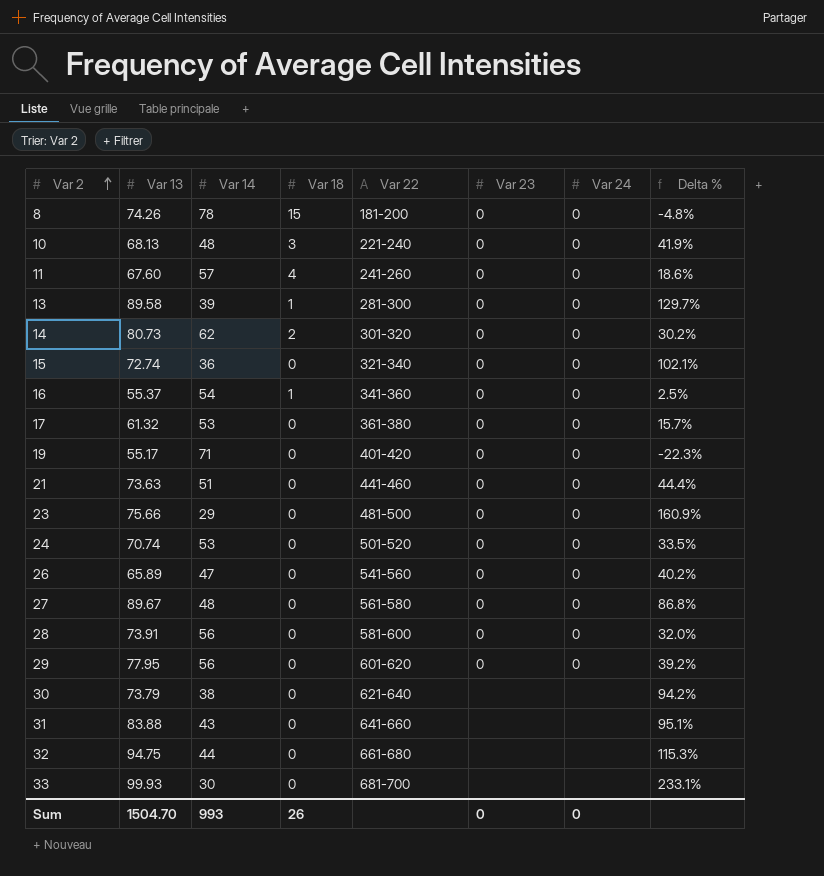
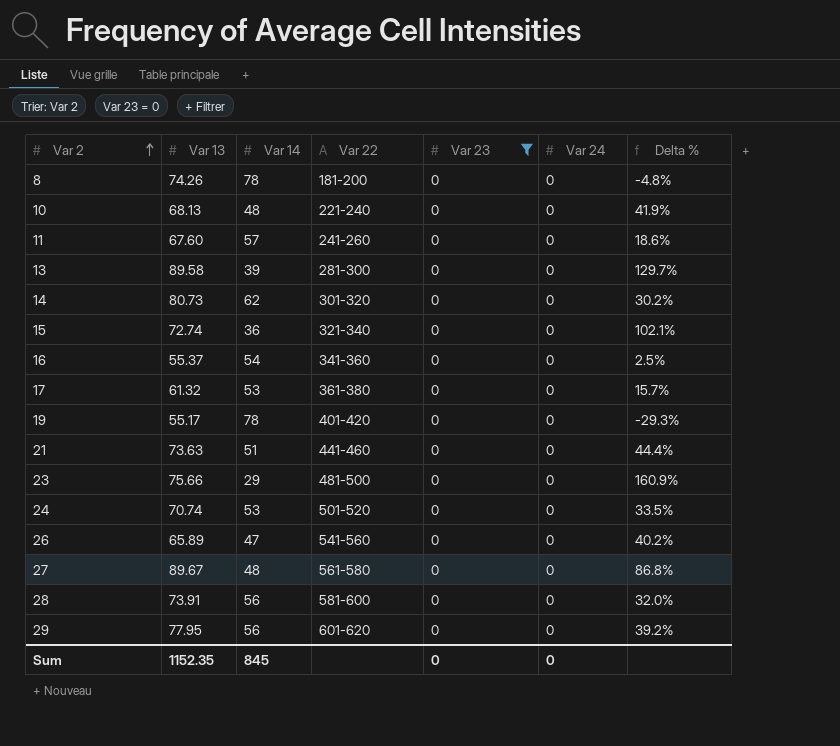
filter: none -> Var 23 = 0
column Var 18 | position: 4 -> none
19 | Var 14: 71 -> 78
19 | Delta %: -22.3% -> -29.3%
Sum | Var 13: 1504.70 -> 1152.35
Sum | Var 14: 993 -> 845

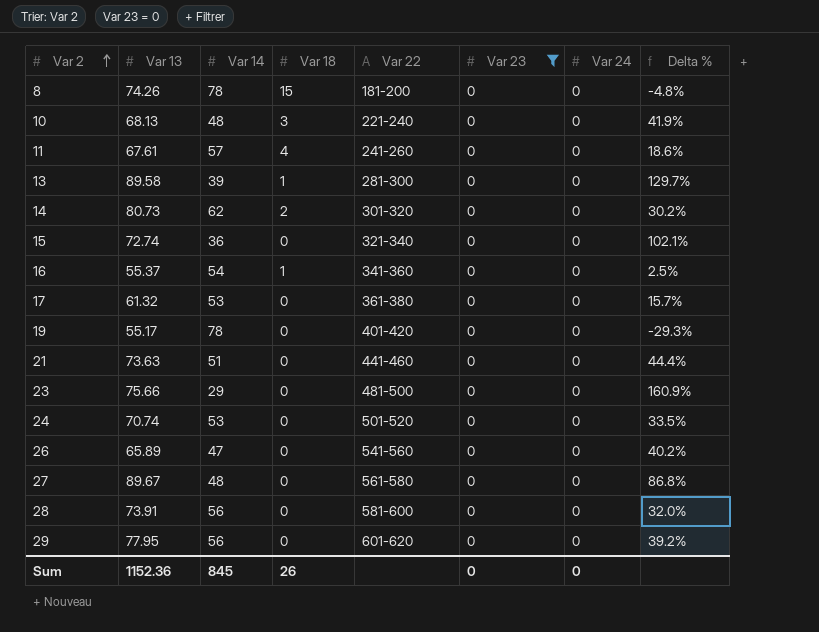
column Var 18 | position: none -> 4
11 | Var 13: 67.60 -> 67.61
Sum | Var 13: 1152.35 -> 1152.36

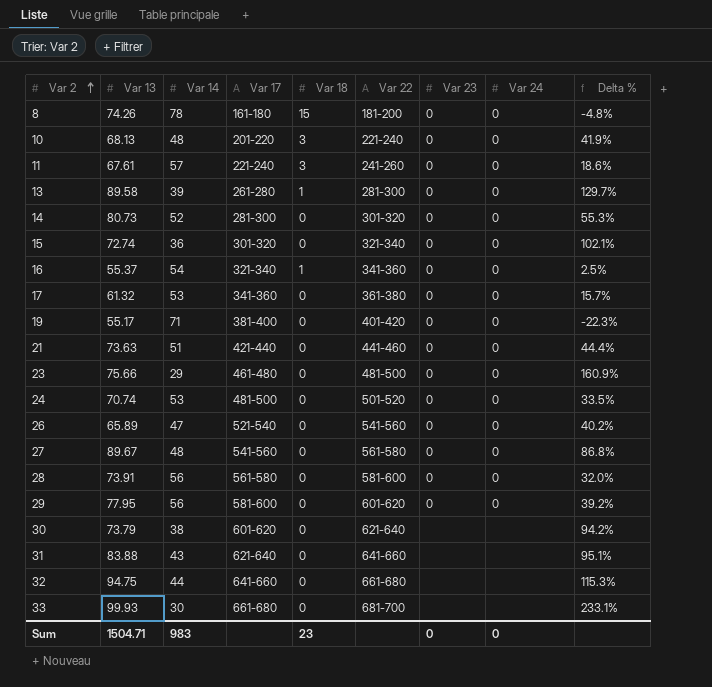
filter: Var 23 = 0 -> none
column Var 17 | position: none -> 4
11 | Var 18: 4 -> 3
14 | Var 14: 62 -> 52
14 | Var 18: 2 -> 0
14 | Delta %: 30.2% -> 55.3%
19 | Var 14: 78 -> 71
19 | Delta %: -29.3% -> -22.3%
Sum | Var 13: 1152.36 -> 1504.71
Sum | Var 14: 845 -> 983
Sum | Var 18: 26 -> 23

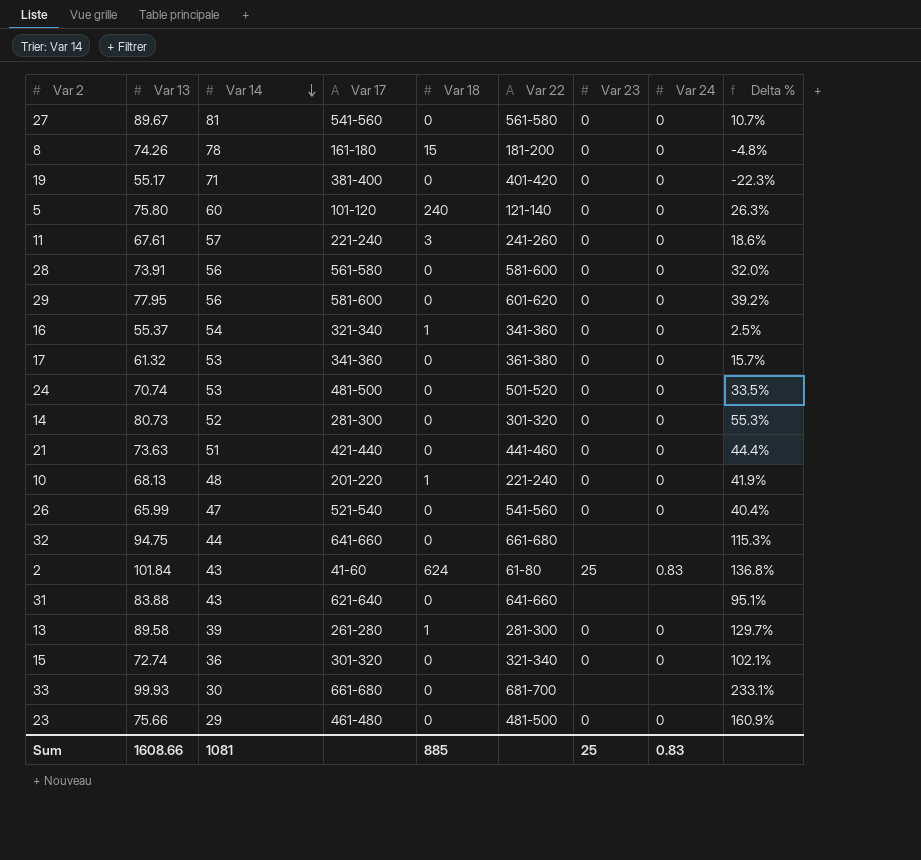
row order: Var 2 ascending -> Var 14 descending
row 30: 73.79 | 38 | 601-620 | 0 | 621-640 | none | none | 94.2% -> none
27 | Var 14: 48 -> 81
27 | Delta %: 86.8% -> 10.7%
row 5: none -> 75.80 | 60 | 101-120 | 240 | 121-140 | 0 | 0 | 26.3%
10 | Var 18: 3 -> 1
26 | Var 13: 65.89 -> 65.99
26 | Delta %: 40.2% -> 40.4%
row 2: none -> 101.84 | 43 | 41-60 | 624 | 61-80 | 25 | 0.83 | 136.8%
Sum | Var 13: 1504.71 -> 1608.66
Sum | Var 14: 983 -> 1081
Sum | Var 18: 23 -> 885
Sum | Var 23: 0 -> 25
Sum | Var 24: 0 -> 0.83

